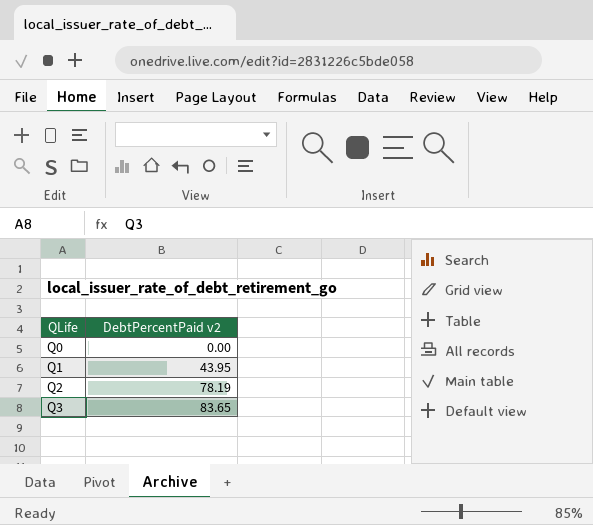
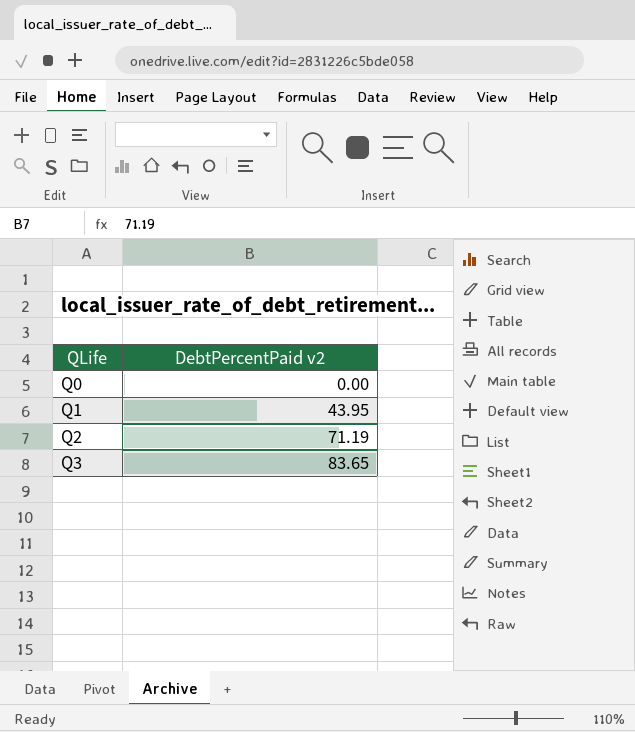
Q2 | DebtPercentPaid v2: 78.19 -> 71.19

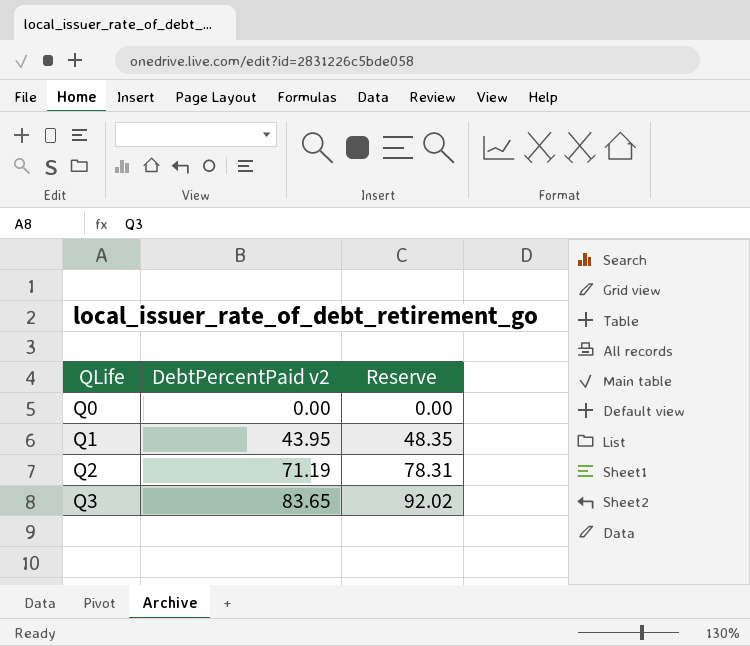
column Reserve | formula: none -> [DebtPercentPaid v2] * 1.1

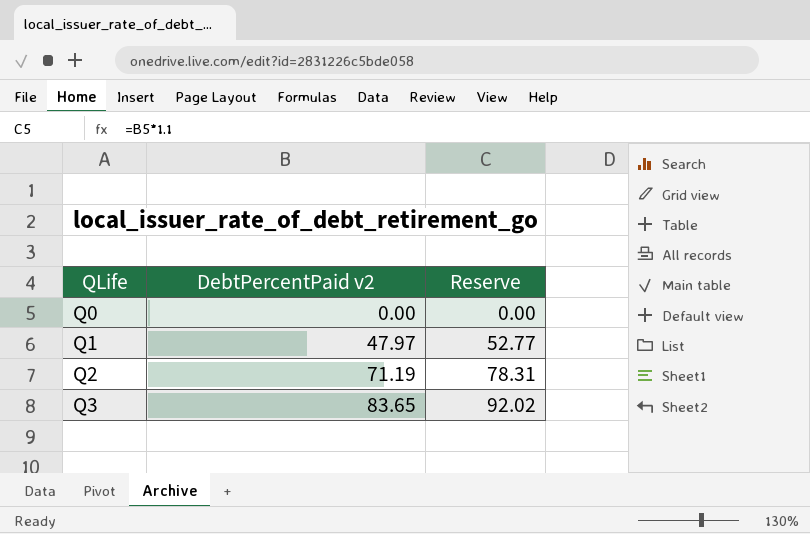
Q1 | DebtPercentPaid v2: 43.95 -> 47.97
Q1 | Reserve: 48.35 -> 52.77

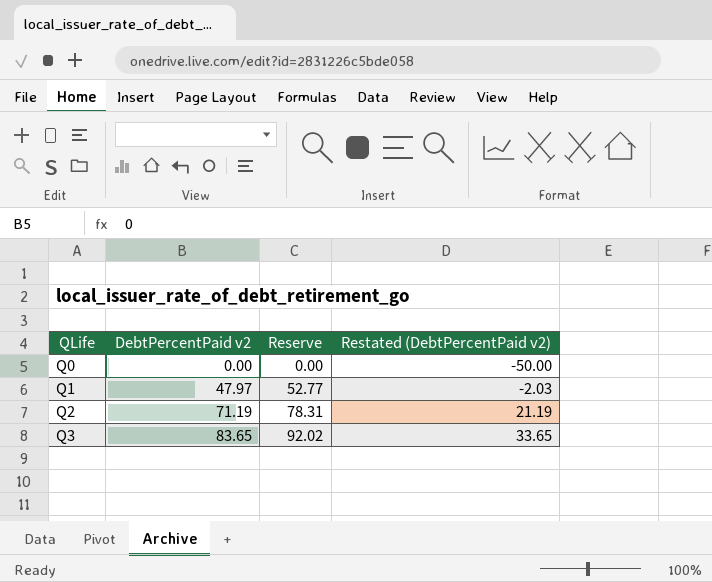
column Restated (DebtPercentPaid v2) | formula: none -> [DebtPercentPaid v2] - 50

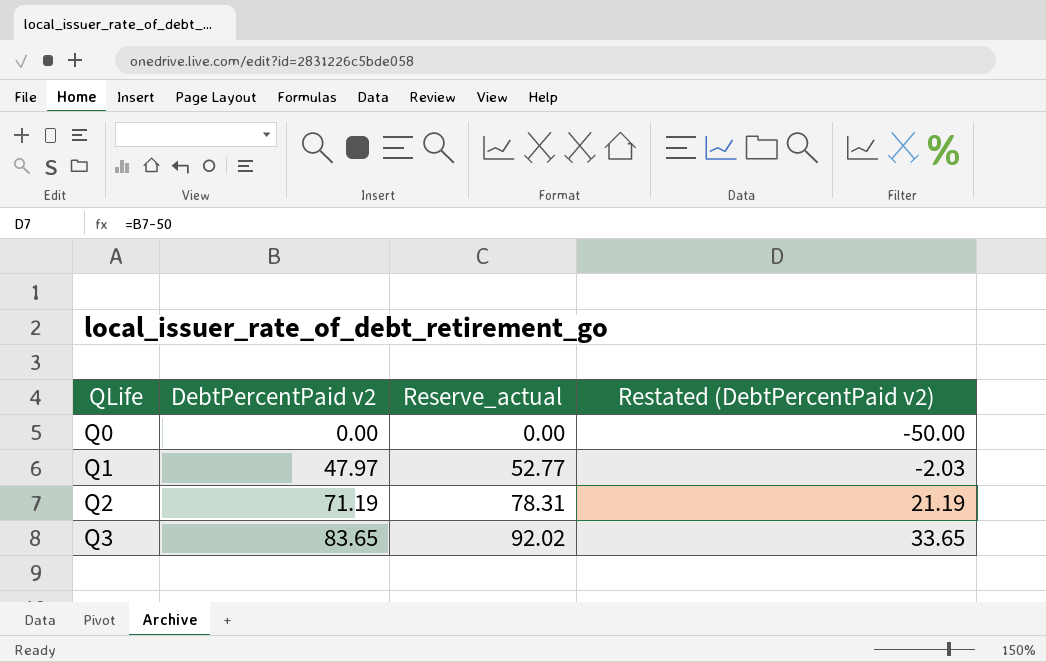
column name: Reserve -> Reserve_actual

